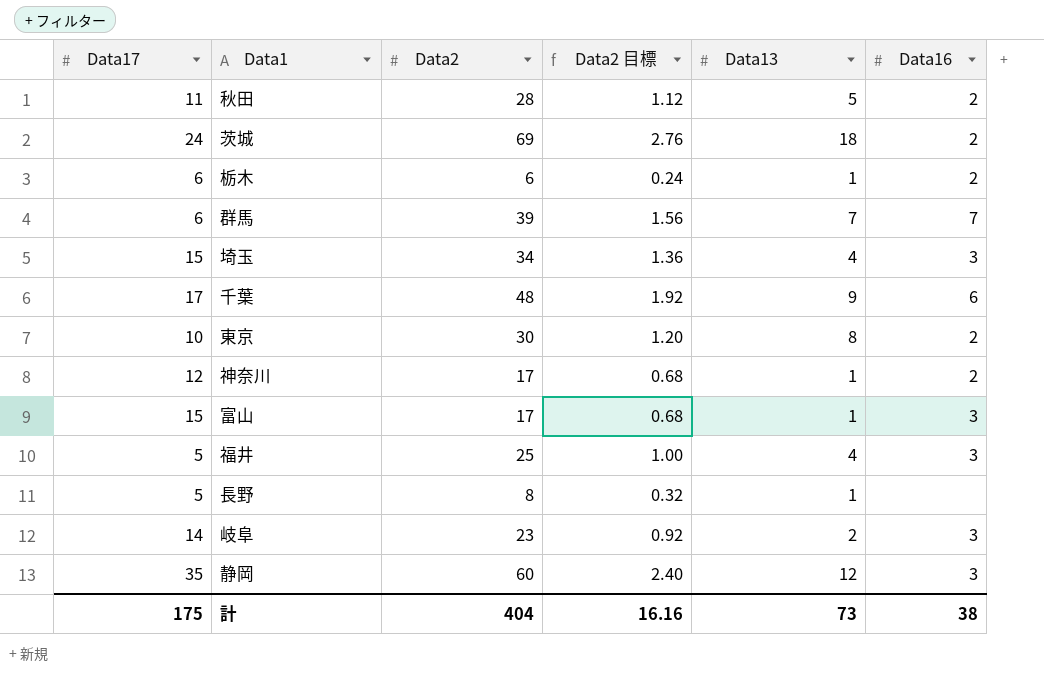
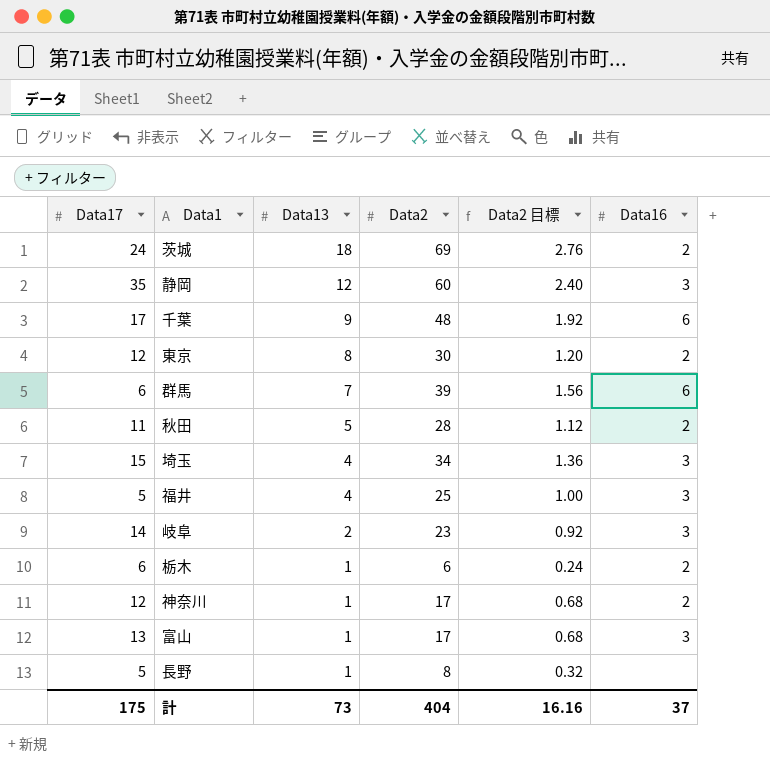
row order: none -> Data13 descending
column Data13 | position: 5 -> 3
東京 | Data17: 10 -> 12
群馬 | Data16: 7 -> 6
富山 | Data17: 15 -> 13
計 | Data16: 38 -> 37

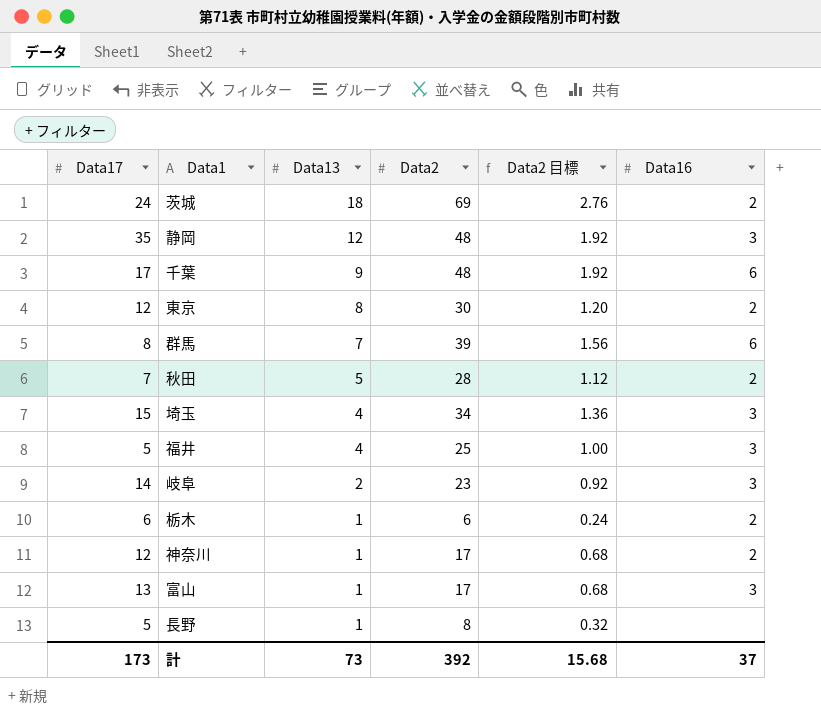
静岡 | Data2: 60 -> 48
静岡 | Data2 目標: 2.40 -> 1.92
群馬 | Data17: 6 -> 8
秋田 | Data17: 11 -> 7
計 | Data17: 175 -> 173
計 | Data2: 404 -> 392
計 | Data2 目標: 16.16 -> 15.68

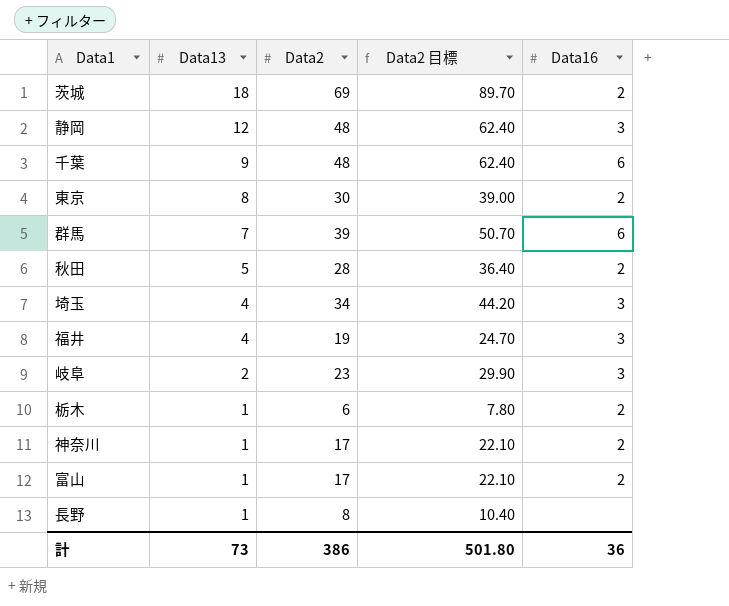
column Data17 | position: 1 -> none
column Data2 目標 | formula: [Data2] * 0.04 -> [Data2] * 1.3
福井 | Data2: 25 -> 19
富山 | Data16: 3 -> 2
計 | Data2: 392 -> 386
計 | Data2 目標: 15.68 -> 501.80
計 | Data16: 37 -> 36

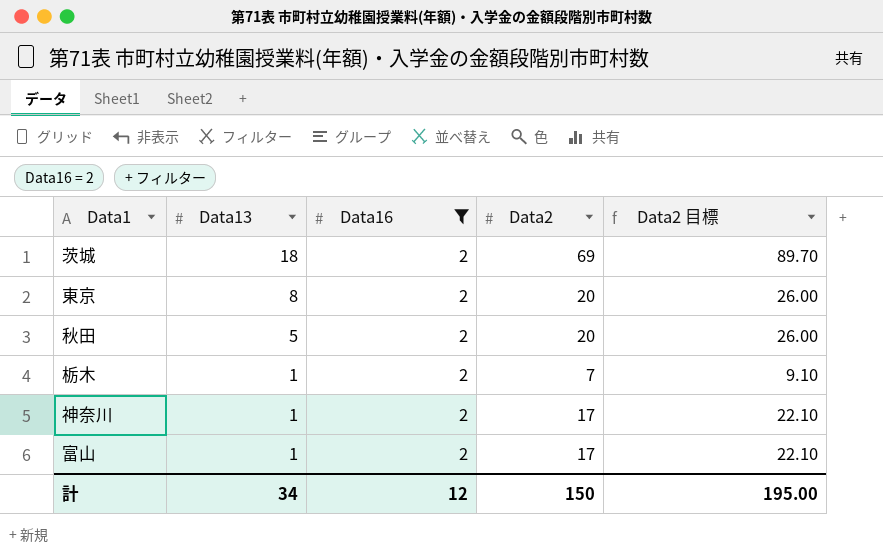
filter: none -> Data16 = 2
column Data16 | position: 5 -> 3
東京 | Data2: 30 -> 20
東京 | Data2 目標: 39.00 -> 26.00
秋田 | Data2: 28 -> 20
秋田 | Data2 目標: 36.40 -> 26.00
栃木 | Data2: 6 -> 7
栃木 | Data2 目標: 7.80 -> 9.10
計 | Data13: 73 -> 34
計 | Data16: 36 -> 12
計 | Data2: 386 -> 150
計 | Data2 目標: 501.80 -> 195.00

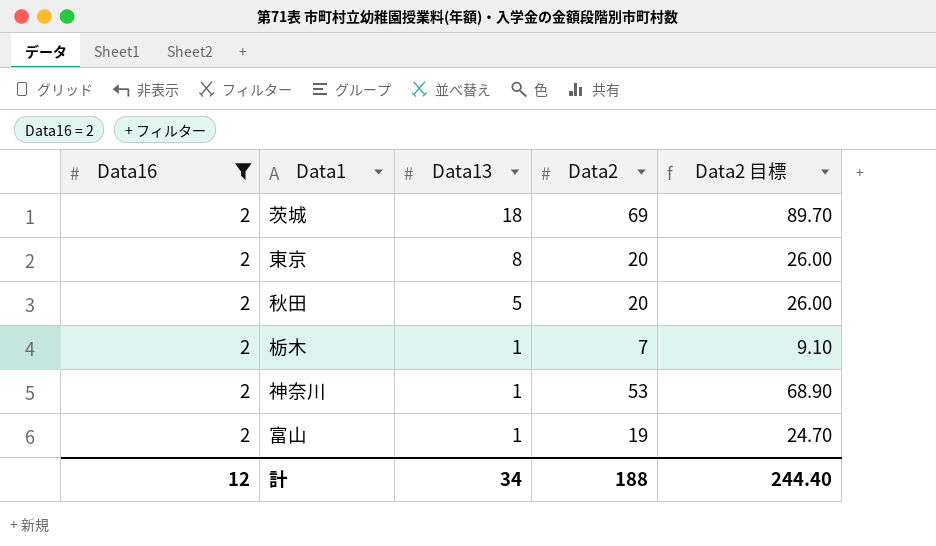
column Data16 | position: 3 -> 1
神奈川 | Data2: 17 -> 53
神奈川 | Data2 目標: 22.10 -> 68.90
富山 | Data2: 17 -> 19
富山 | Data2 目標: 22.10 -> 24.70
計 | Data2: 150 -> 188
計 | Data2 目標: 195.00 -> 244.40

